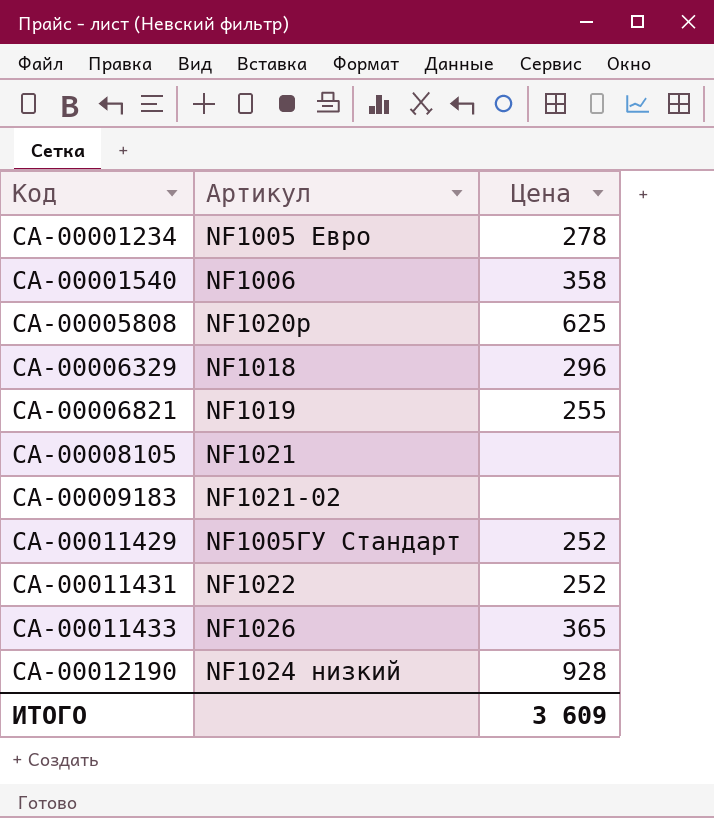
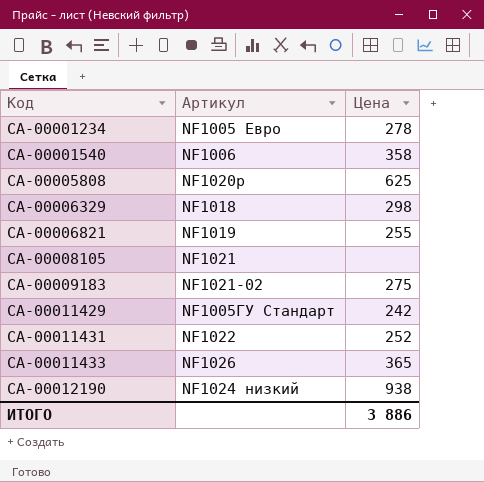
СА-00006329 | Цена: 296 -> 298
СА-00009183 | Цена: none -> 275
СА-00011429 | Цена: 252 -> 242
СА-00012190 | Цена: 928 -> 938
ИТОГО | Цена: 3 609 -> 3 886

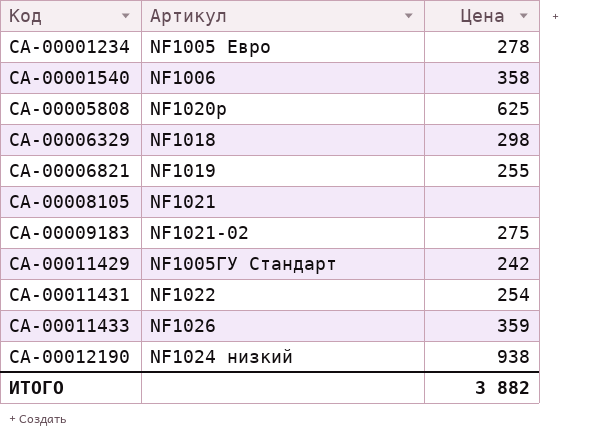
СА-00011431 | Цена: 252 -> 254
СА-00011433 | Цена: 365 -> 359
ИТОГО | Цена: 3 886 -> 3 882

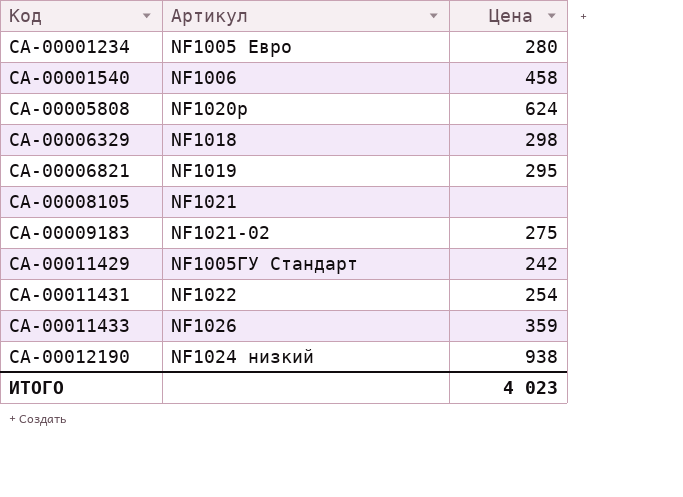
СА-00001234 | Цена: 278 -> 280
СА-00001540 | Цена: 358 -> 458
СА-00005808 | Цена: 625 -> 624
СА-00006821 | Цена: 255 -> 295
ИТОГО | Цена: 3 882 -> 4 023

